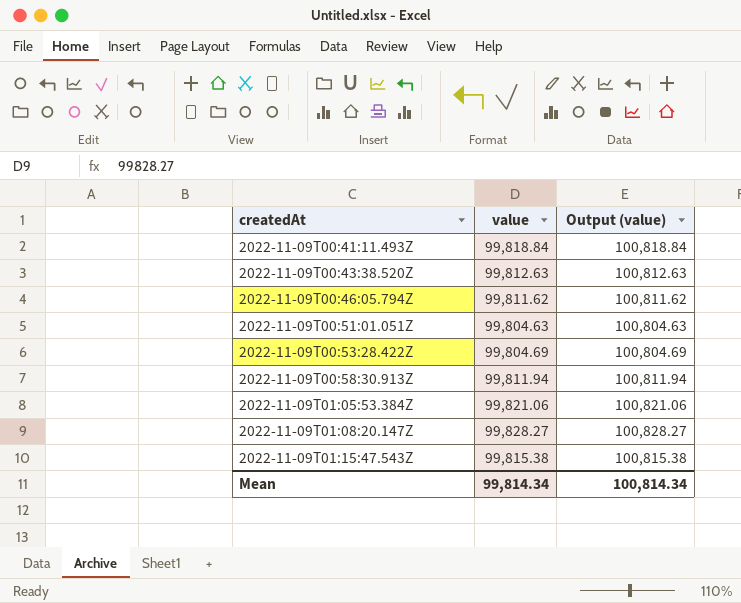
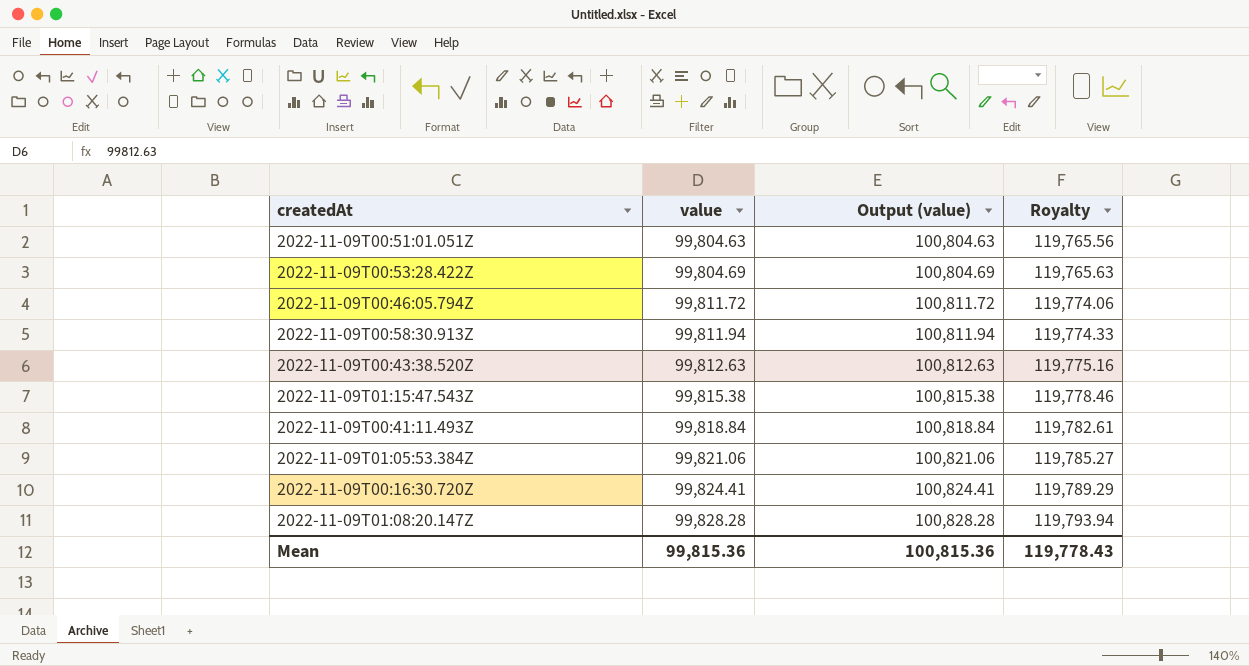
row order: createdAt ascending -> value ascending
column Royalty | formula: none -> [value] * 1.2
2022-11-09T00:46:05.794Z | value: 99,811.62 -> 99,811.72
2022-11-09T00:46:05.794Z | Output (value): 100,811.62 -> 100,811.72
row 2022-11-09T00:16:30.720Z: none -> 99,824.41 | 100,824.41 | 119,789.29
2022-11-09T01:08:20.147Z | value: 99,828.27 -> 99,828.28
2022-11-09T01:08:20.147Z | Output (value): 100,828.27 -> 100,828.28
Mean | value: 99,814.34 -> 99,815.36
Mean | Output (value): 100,814.34 -> 100,815.36

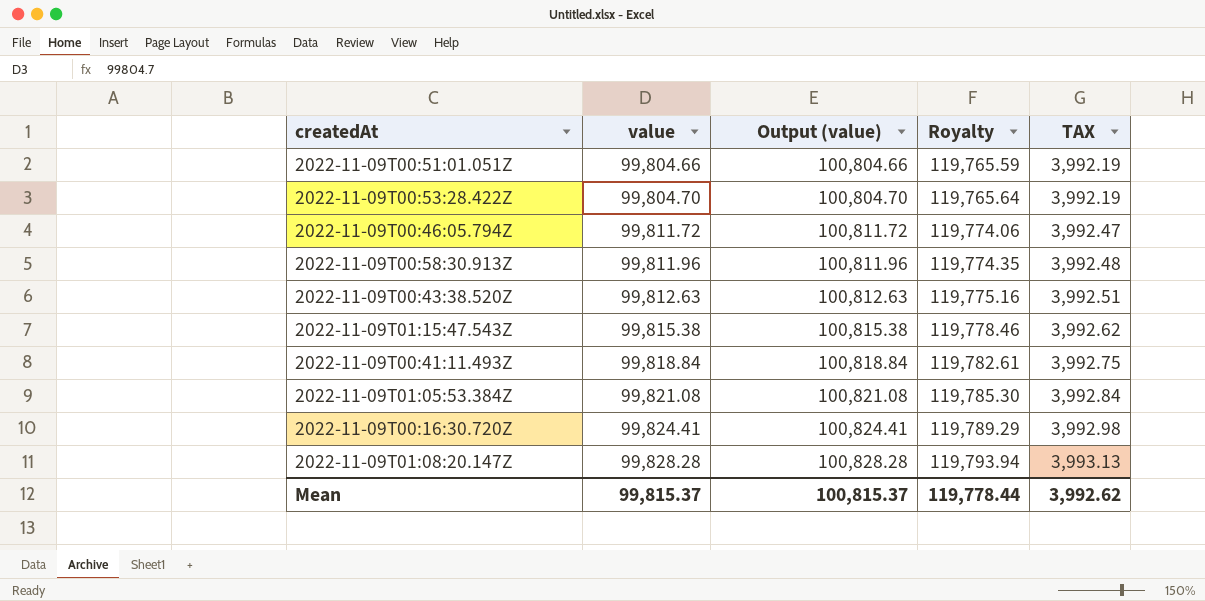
column TAX | formula: none -> [value] * 0.04
2022-11-09T00:51:01.051Z | value: 99,804.63 -> 99,804.66
2022-11-09T00:51:01.051Z | Output (value): 100,804.63 -> 100,804.66
2022-11-09T00:51:01.051Z | Royalty: 119,765.56 -> 119,765.59
2022-11-09T00:53:28.422Z | value: 99,804.69 -> 99,804.70
2022-11-09T00:53:28.422Z | Output (value): 100,804.69 -> 100,804.70
2022-11-09T00:53:28.422Z | Royalty: 119,765.63 -> 119,765.64
2022-11-09T00:58:30.913Z | value: 99,811.94 -> 99,811.96
2022-11-09T00:58:30.913Z | Output (value): 100,811.94 -> 100,811.96
2022-11-09T00:58:30.913Z | Royalty: 119,774.33 -> 119,774.35
2022-11-09T01:05:53.384Z | value: 99,821.06 -> 99,821.08
2022-11-09T01:05:53.384Z | Output (value): 100,821.06 -> 100,821.08
2022-11-09T01:05:53.384Z | Royalty: 119,785.27 -> 119,785.30
Mean | value: 99,815.36 -> 99,815.37
Mean | Output (value): 100,815.36 -> 100,815.37
Mean | Royalty: 119,778.43 -> 119,778.44

